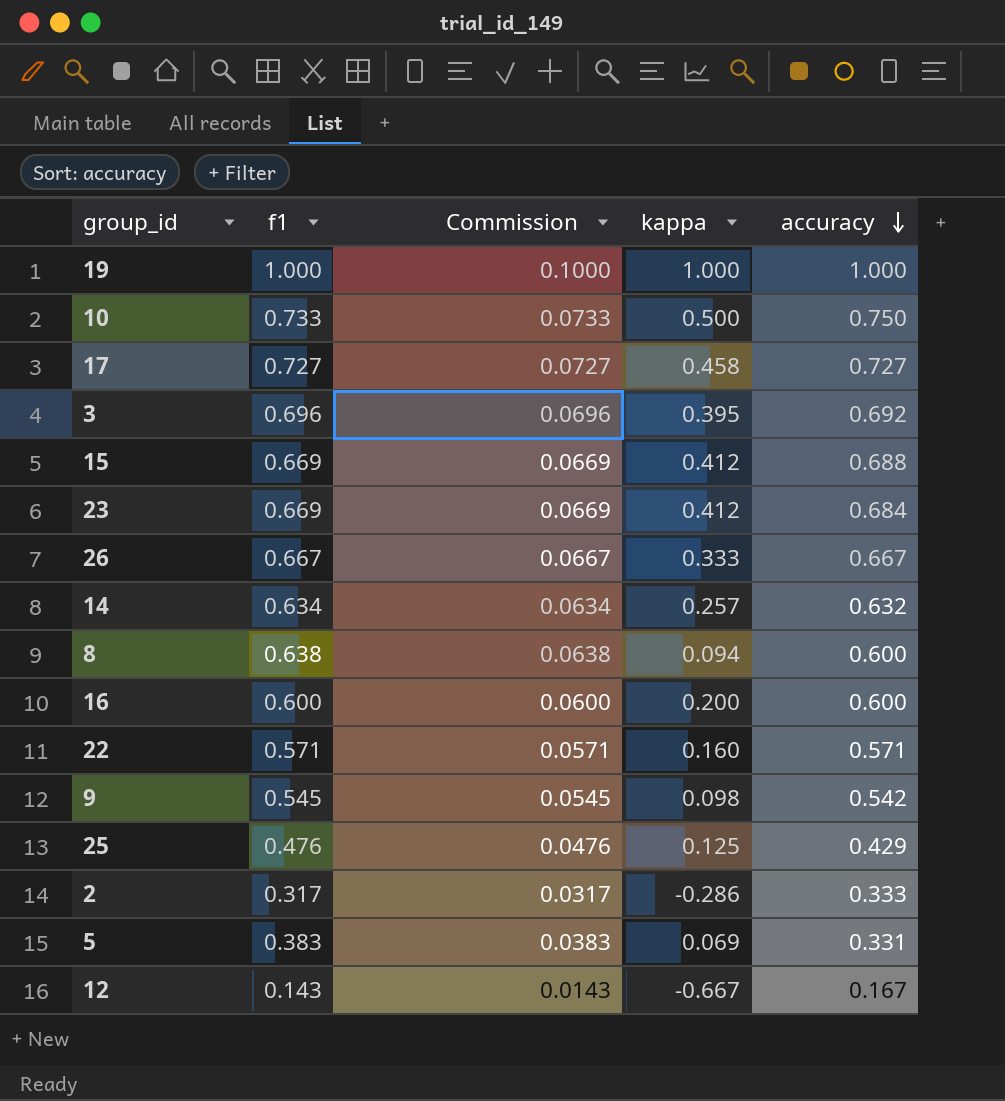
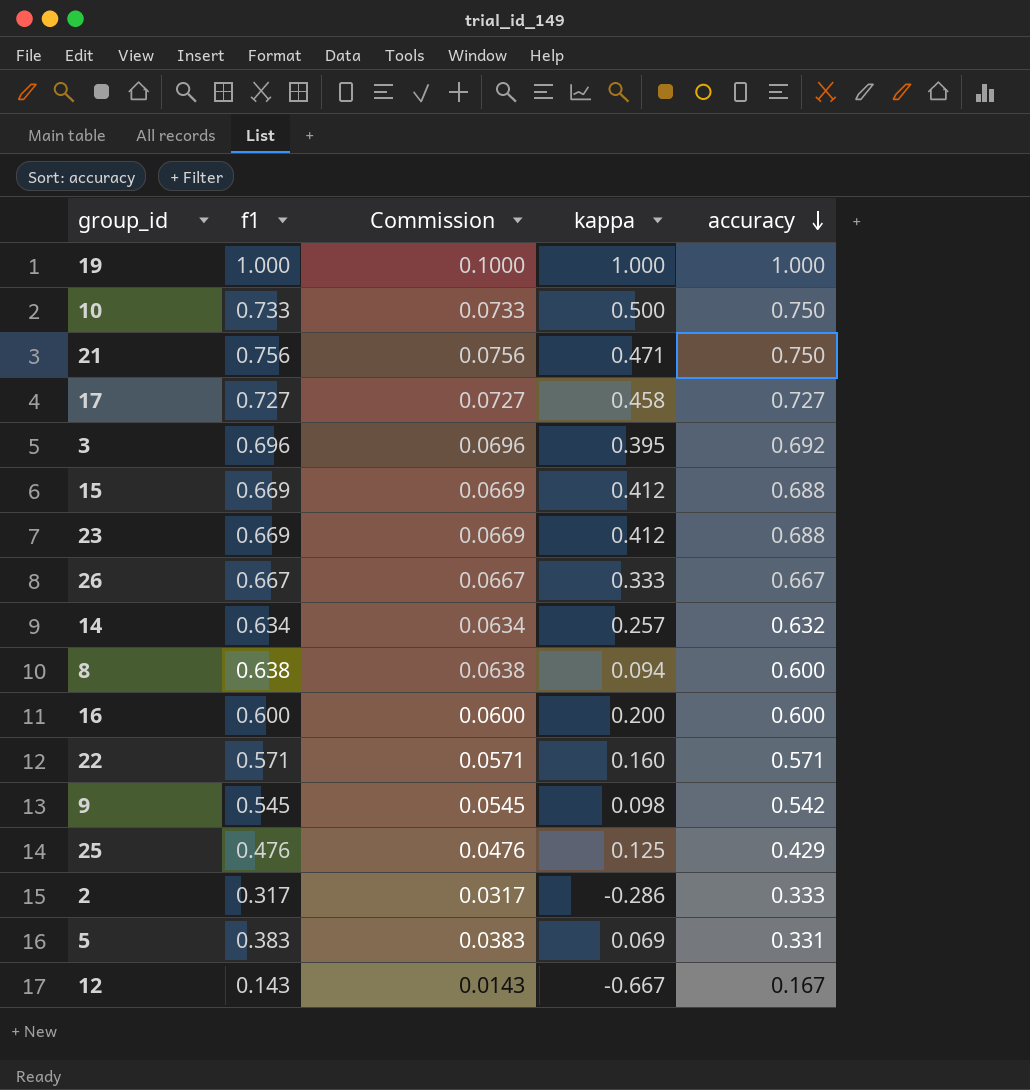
row 21: none -> 0.756 | 0.0756 | 0.471 | 0.750
23 | accuracy: 0.684 -> 0.688

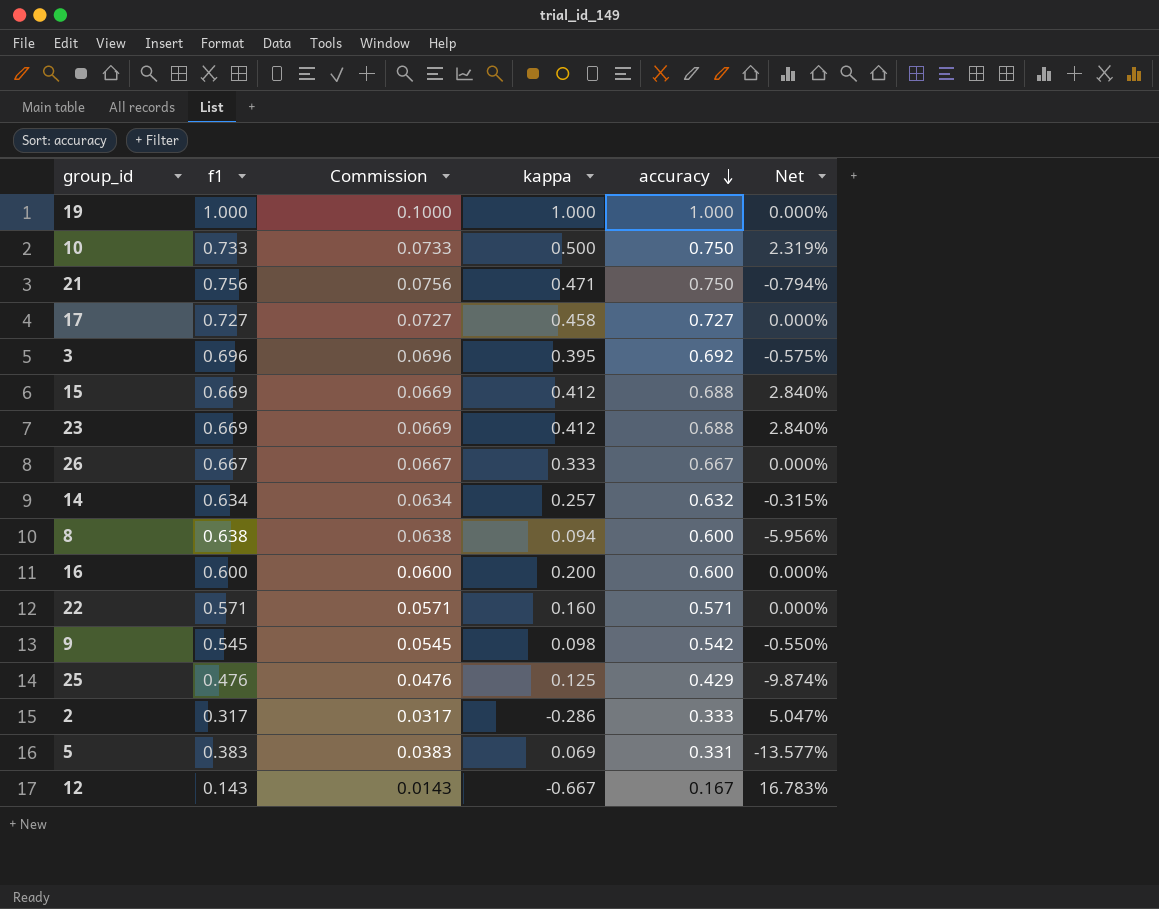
column Net | formula: none -> ([accuracy] - [f1]) / [f1]

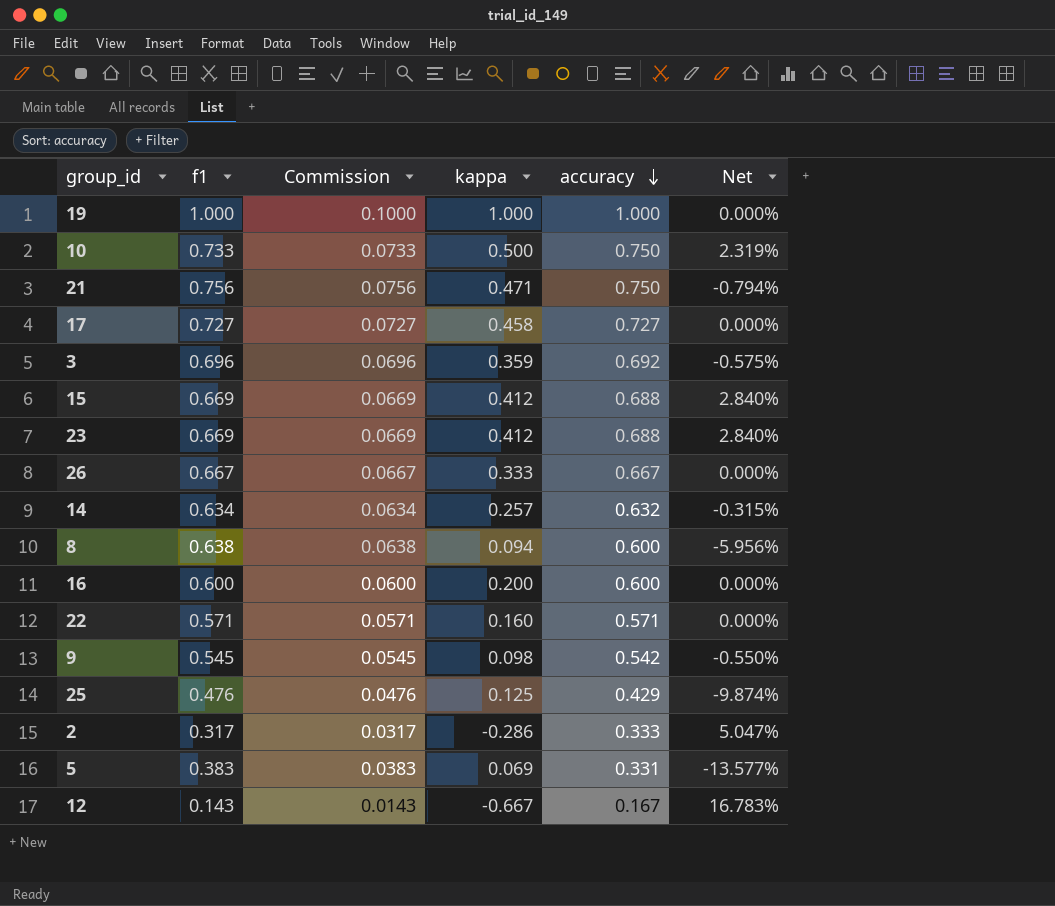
3 | kappa: 0.395 -> 0.359

